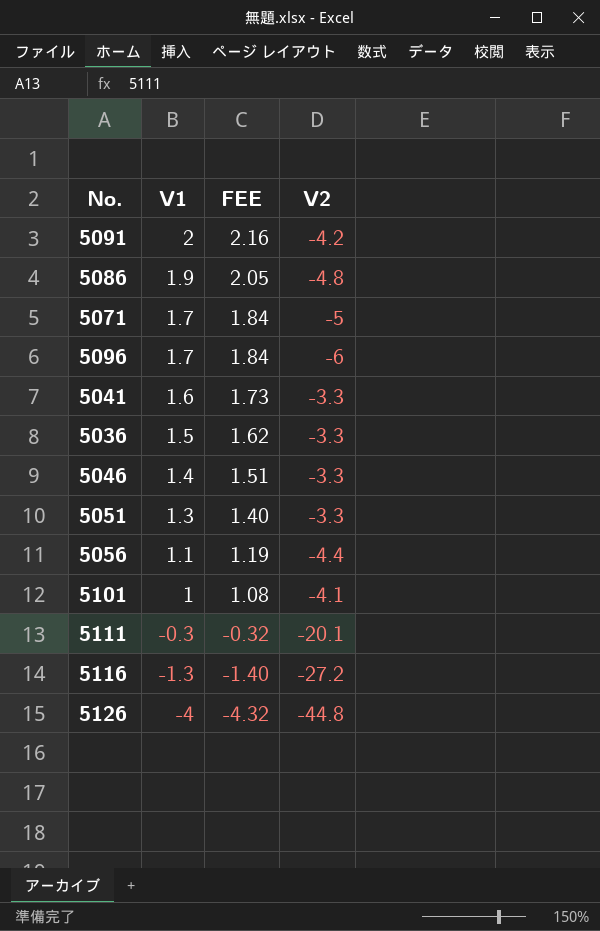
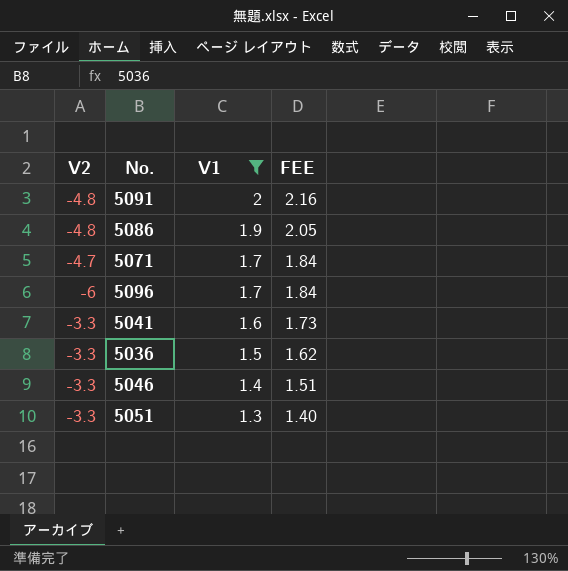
filter: none -> V1 >= 1.3
column V2 | position: 4 -> 1
5091 | V2: -4.2 -> -4.8
5071 | V2: -5 -> -4.7

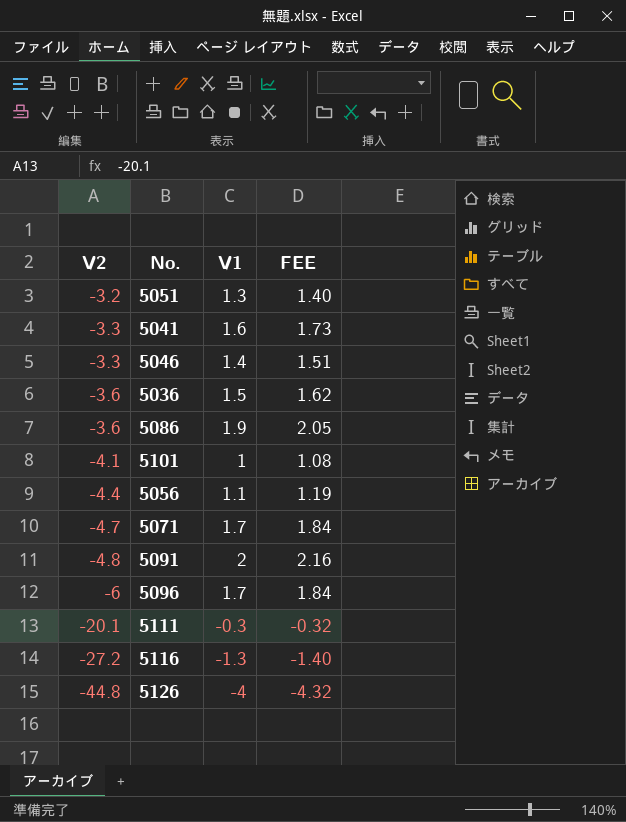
filter: V1 >= 1.3 -> none
row order: V1 descending -> V2 descending
5051 | V2: -3.3 -> -3.2
5036 | V2: -3.3 -> -3.6
5086 | V2: -4.8 -> -3.6

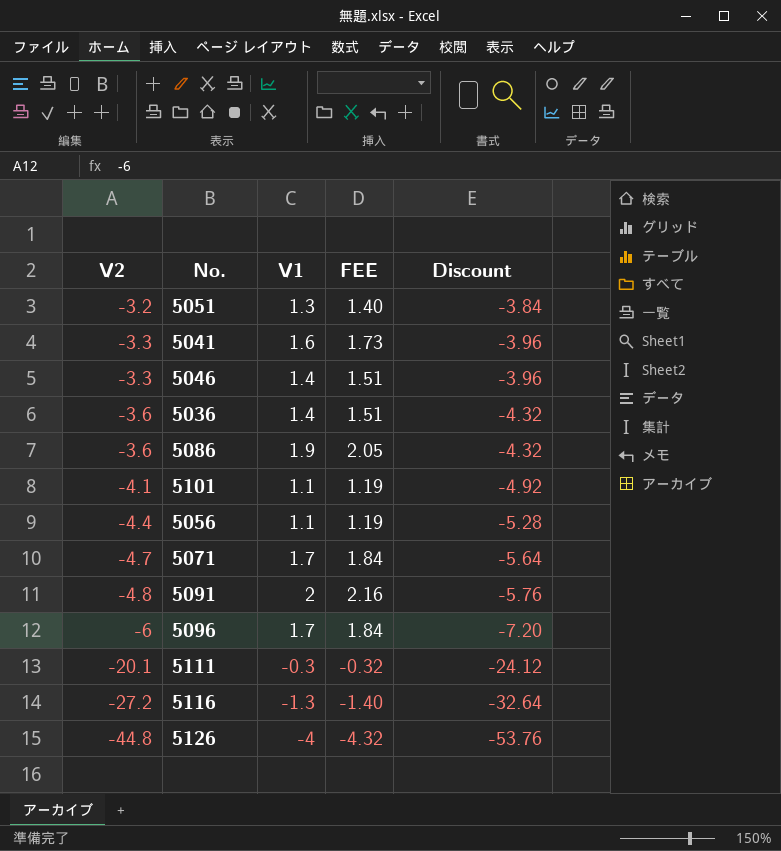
column Discount | formula: none -> [V2] * 1.2
5036 | V1: 1.5 -> 1.4
5036 | FEE: 1.62 -> 1.51
5101 | V1: 1 -> 1.1
5101 | FEE: 1.08 -> 1.19

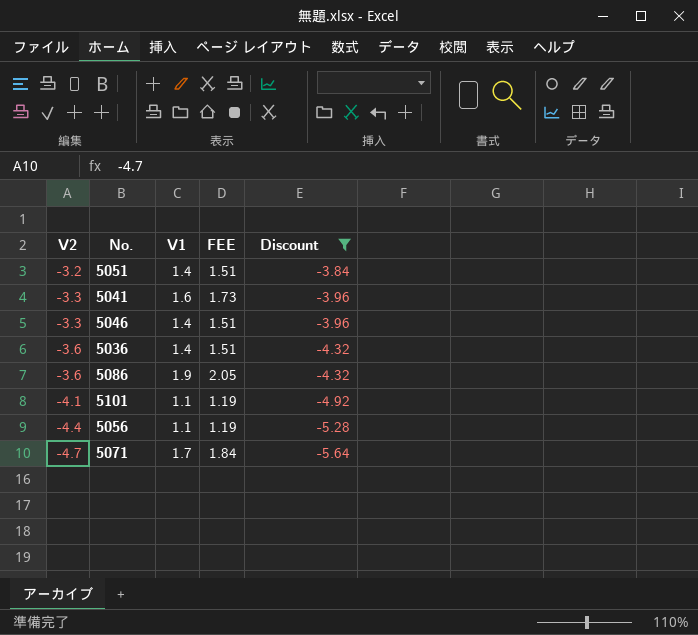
filter: none -> Discount >= -5.64
5051 | V1: 1.3 -> 1.4
5051 | FEE: 1.40 -> 1.51

